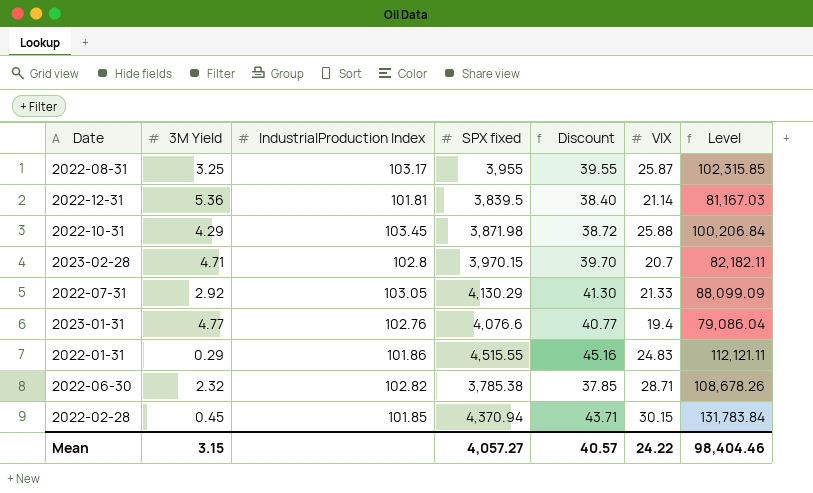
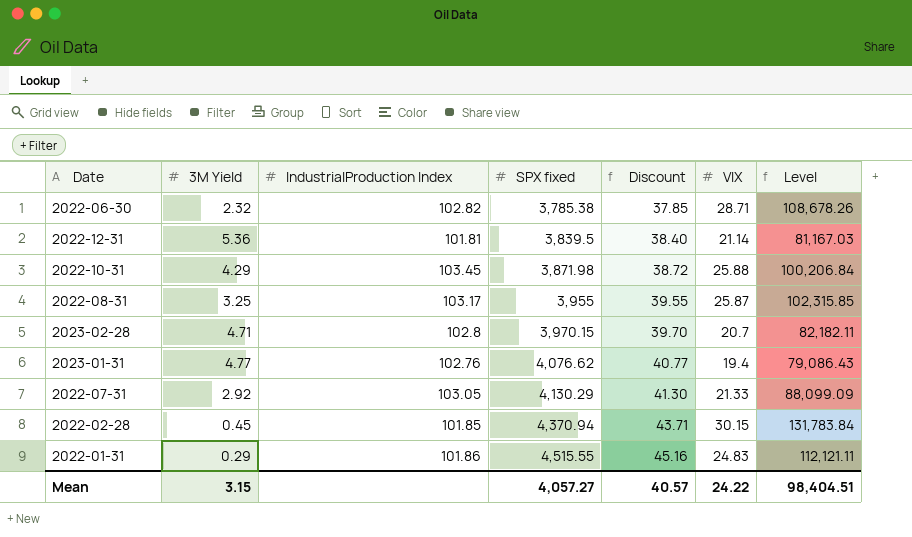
row order: none -> SPX fixed ascending
2023-01-31 | SPX fixed: 4,076.6 -> 4,076.62
2023-01-31 | Level: 79,086.04 -> 79,086.43
Mean | Level: 98,404.46 -> 98,404.51

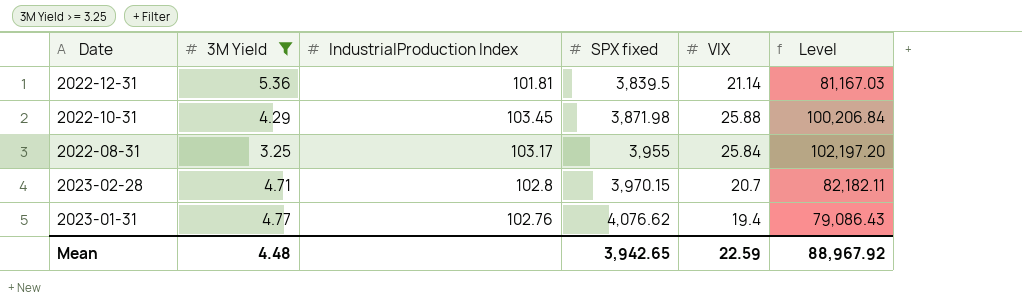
filter: none -> 3M Yield >= 3.25
column Discount | formula: [SPX fixed] * 0.01 -> none
2022-08-31 | VIX: 25.87 -> 25.84
2022-08-31 | Level: 102,315.85 -> 102,197.20
Mean | 3M Yield: 3.15 -> 4.48
Mean | SPX fixed: 4,057.27 -> 3,942.65
Mean | VIX: 24.22 -> 22.59
Mean | Level: 98,404.51 -> 88,967.92

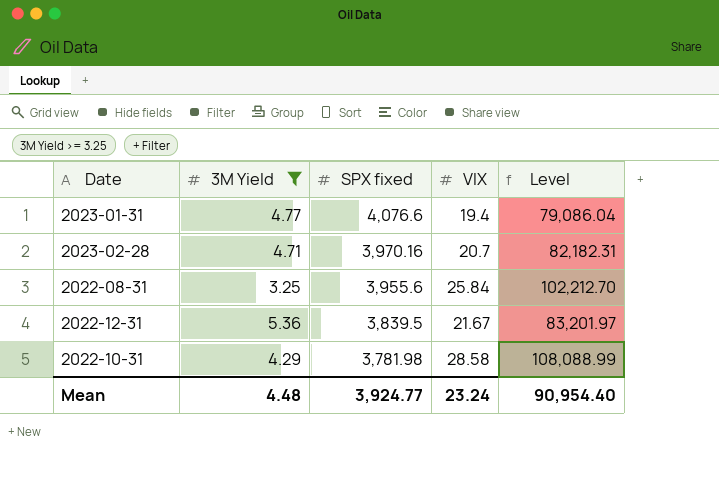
row order: SPX fixed ascending -> SPX fixed descending
column IndustrialProduction Index | position: 3 -> none
2023-01-31 | SPX fixed: 4,076.62 -> 4,076.6
2023-01-31 | Level: 79,086.43 -> 79,086.04
2023-02-28 | SPX fixed: 3,970.15 -> 3,970.16
2023-02-28 | Level: 82,182.11 -> 82,182.31
2022-08-31 | SPX fixed: 3,955 -> 3,955.6
2022-08-31 | Level: 102,197.20 -> 102,212.70
2022-12-31 | VIX: 21.14 -> 21.67
2022-12-31 | Level: 81,167.03 -> 83,201.97
2022-10-31 | SPX fixed: 3,871.98 -> 3,781.98
2022-10-31 | VIX: 25.88 -> 28.58
2022-10-31 | Level: 100,206.84 -> 108,088.99
Mean | SPX fixed: 3,942.65 -> 3,924.77
Mean | VIX: 22.59 -> 23.24
Mean | Level: 88,967.92 -> 90,954.40

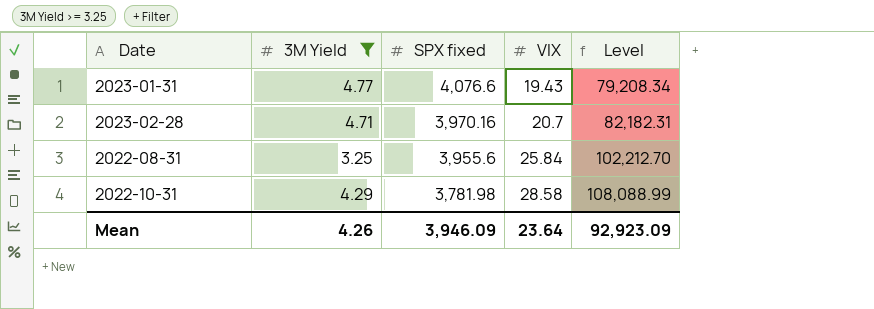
row 2022-12-31: 5.36 | 3,839.5 | 21.67 | 83,201.97 -> none
2023-01-31 | VIX: 19.4 -> 19.43
2023-01-31 | Level: 79,086.04 -> 79,208.34
Mean | 3M Yield: 4.48 -> 4.26
Mean | SPX fixed: 3,924.77 -> 3,946.09
Mean | VIX: 23.24 -> 23.64
Mean | Level: 90,954.40 -> 92,923.09

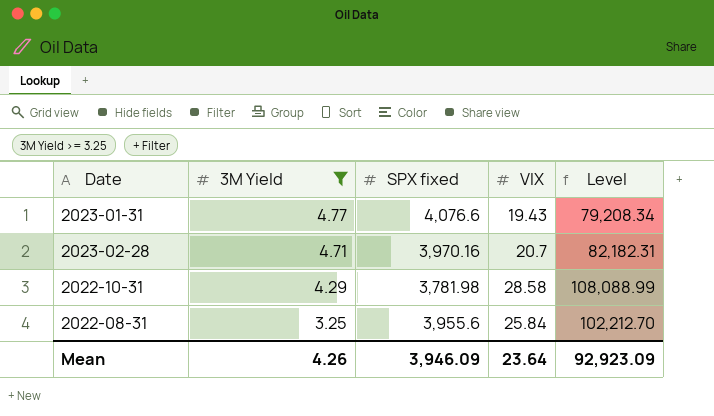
row order: SPX fixed descending -> 3M Yield descending

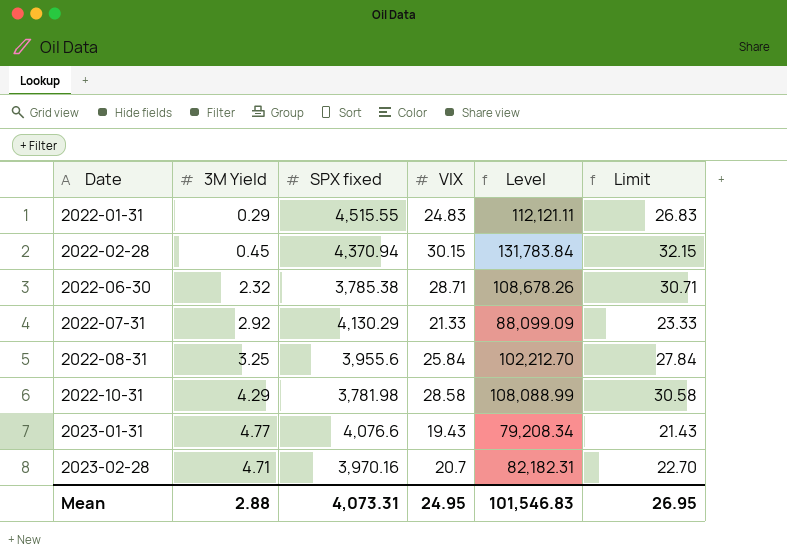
filter: 3M Yield >= 3.25 -> none
row order: 3M Yield descending -> Date ascending
column Limit | formula: none -> [VIX] + 2
Mean | 3M Yield: 4.26 -> 2.88
Mean | SPX fixed: 3,946.09 -> 4,073.31
Mean | VIX: 23.64 -> 24.95
Mean | Level: 92,923.09 -> 101,546.83

